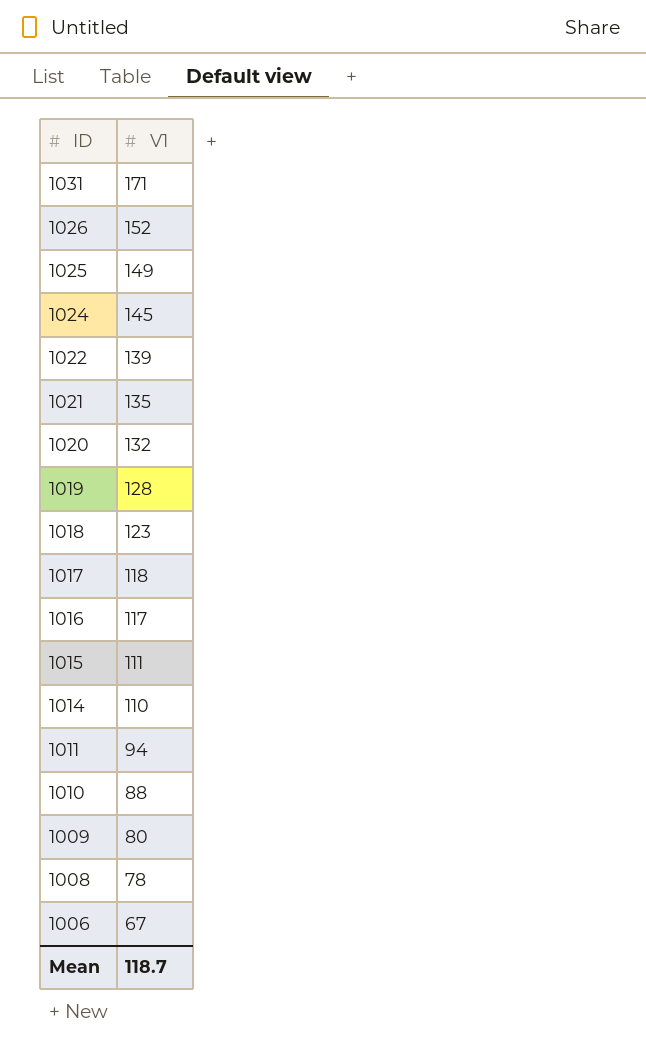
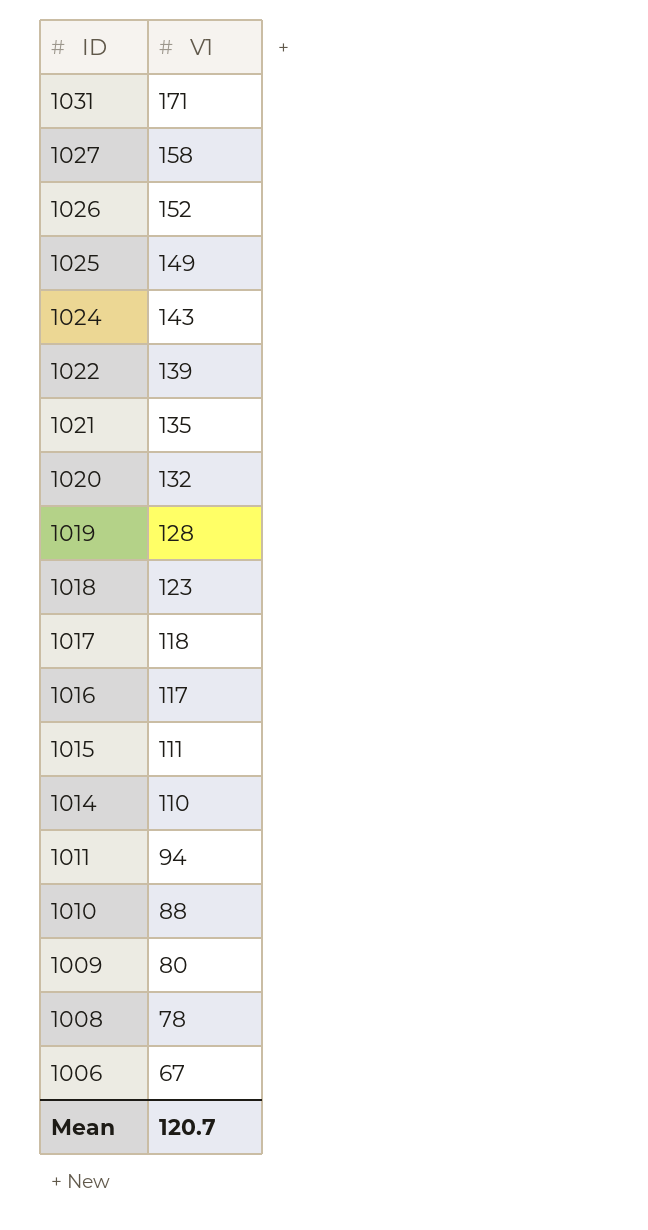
row 1027: none -> 158
1024 | V1: 145 -> 143
Mean | V1: 118.7 -> 120.7

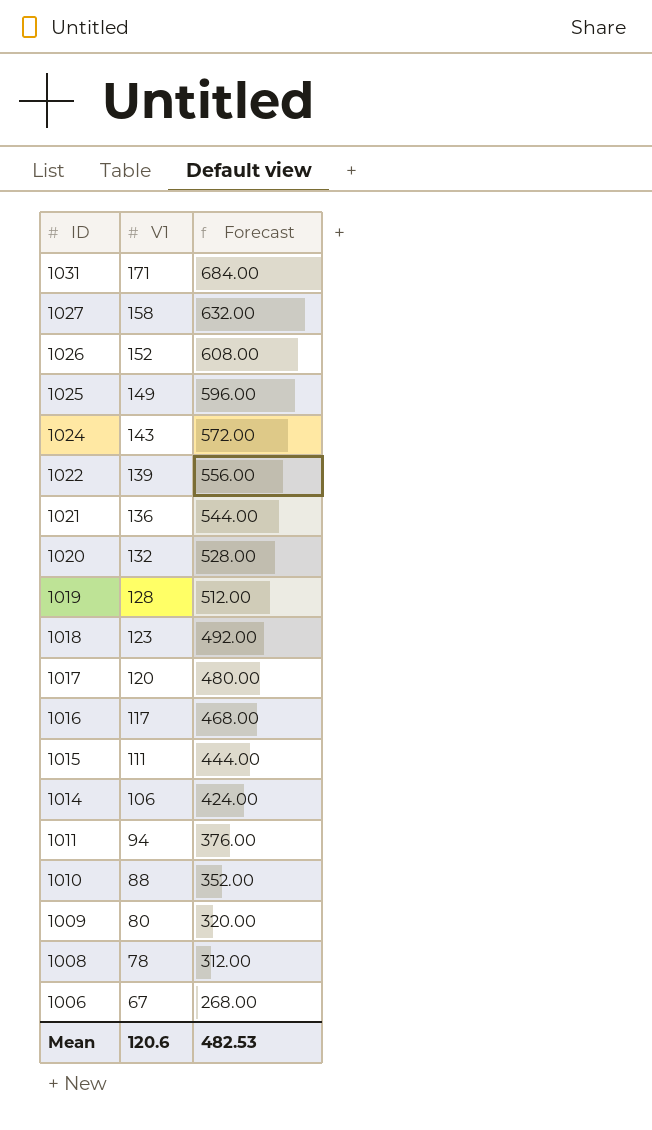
column Forecast | formula: none -> [V1] * 4
1021 | V1: 135 -> 136
1017 | V1: 118 -> 120
1014 | V1: 110 -> 106
Mean | V1: 120.7 -> 120.6

